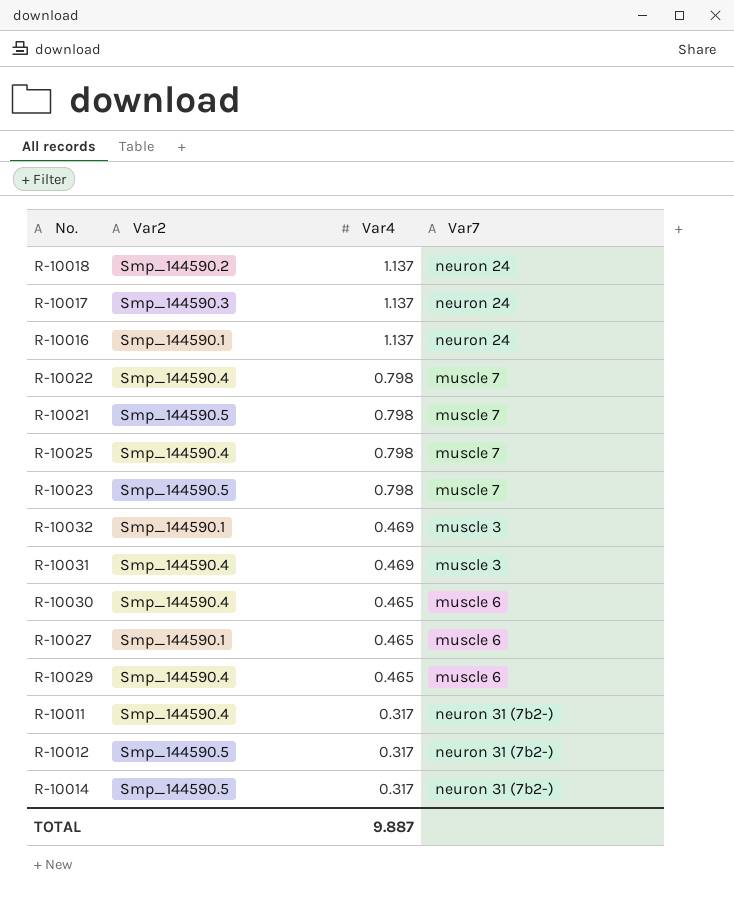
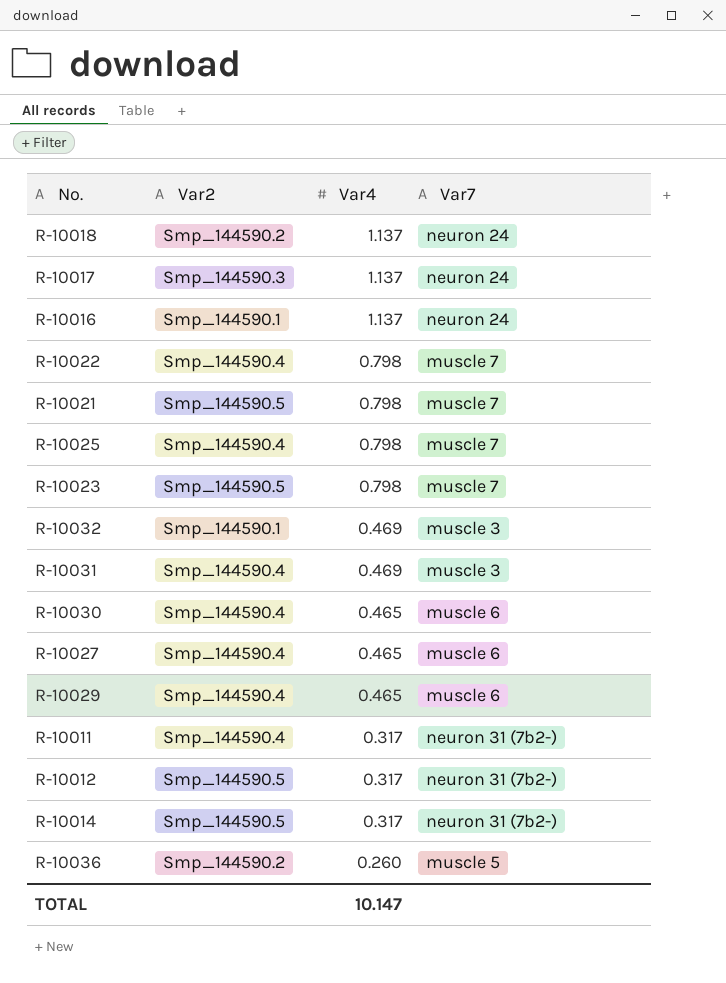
R-10027 | Var2: Smp_144590.1 -> Smp_144590.4
row R-10036: none -> Smp_144590.2 | 0.260 | muscle 5
TOTAL | Var4: 9.887 -> 10.147

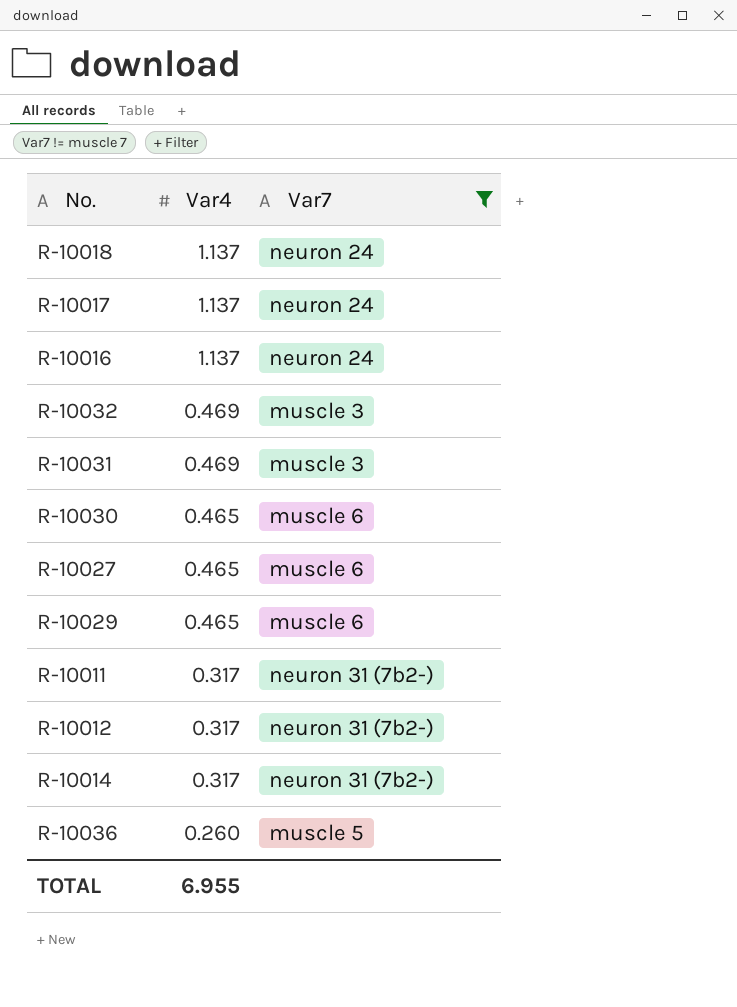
filter: none -> Var7 != muscle 7
column Var2 | position: 2 -> none
TOTAL | Var4: 10.147 -> 6.955

